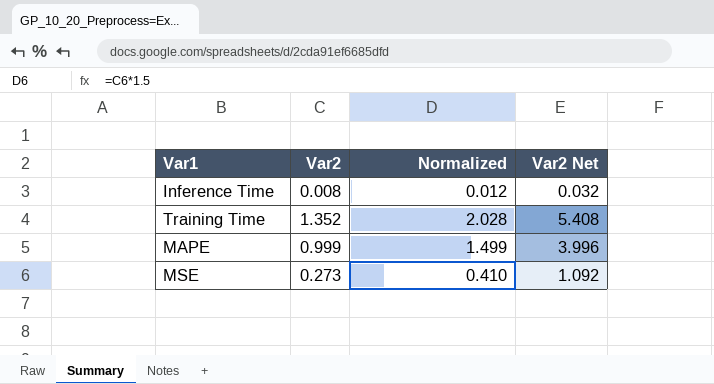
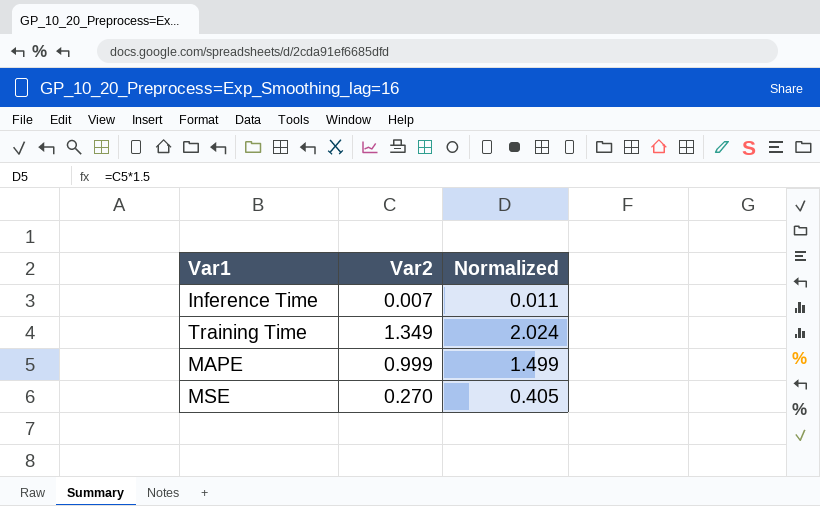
column Var2 Net | formula: [Var2] * 4 -> none
Inference Time | Var2: 0.008 -> 0.007
Inference Time | Normalized: 0.012 -> 0.011
Training Time | Var2: 1.352 -> 1.349
Training Time | Normalized: 2.028 -> 2.024
MSE | Var2: 0.273 -> 0.270
MSE | Normalized: 0.410 -> 0.405

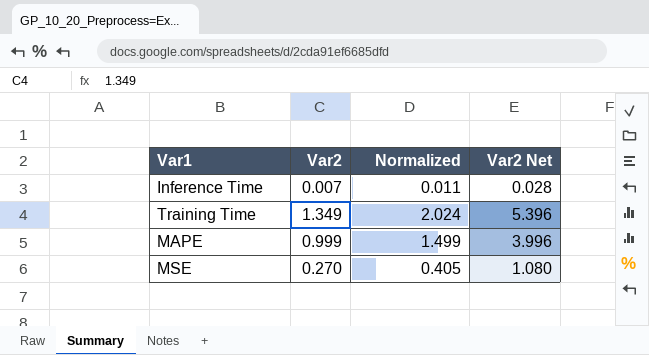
column Var2 Net | formula: none -> [Var2] * 4

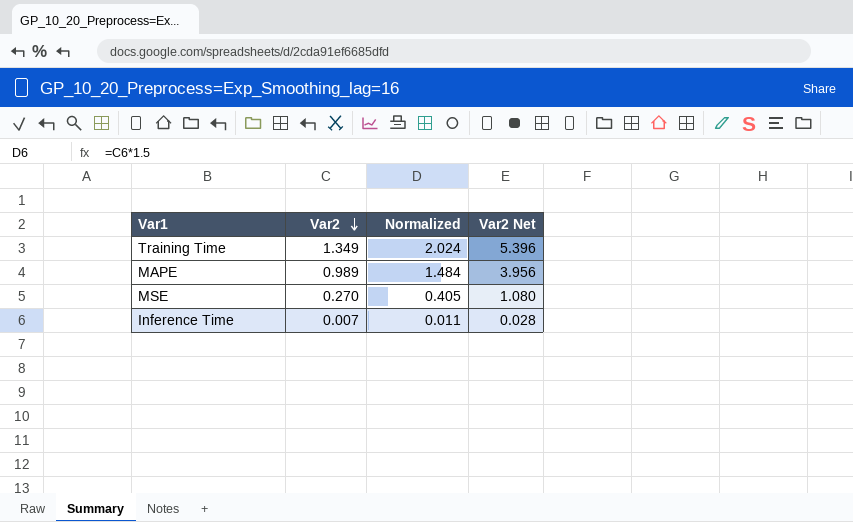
row order: none -> Var2 descending
MAPE | Var2: 0.999 -> 0.989
MAPE | Normalized: 1.499 -> 1.484
MAPE | Var2 Net: 3.996 -> 3.956

